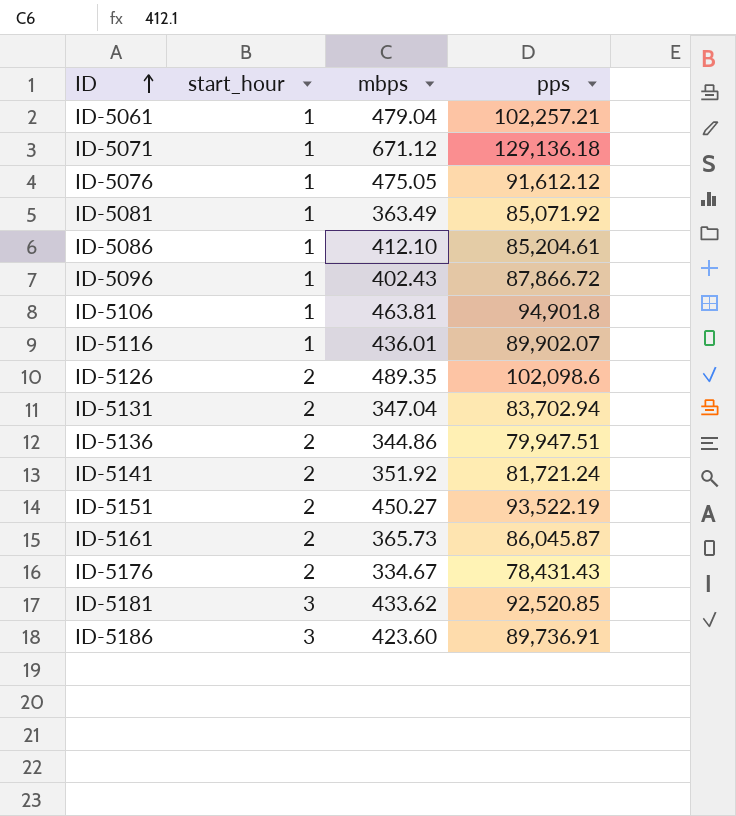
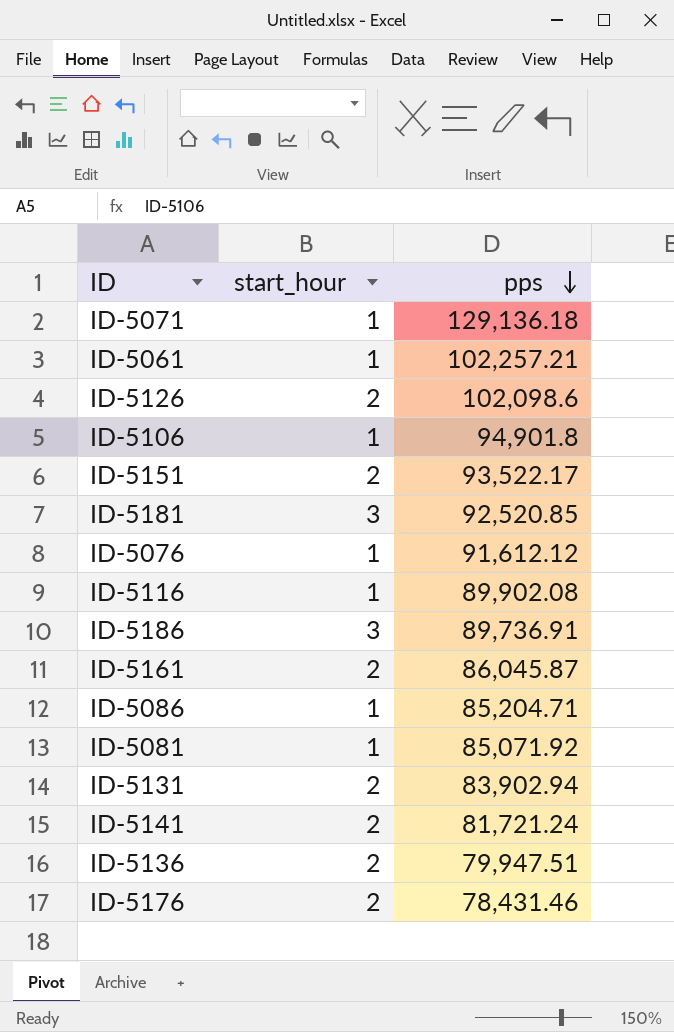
row order: ID ascending -> pps descending
column mbps | position: 3 -> none
row ID-5096: 1 | 402.43 | 87,866.72 -> none
ID-5151 | pps: 93,522.19 -> 93,522.17
ID-5116 | pps: 89,902.07 -> 89,902.08
ID-5086 | pps: 85,204.61 -> 85,204.71
ID-5131 | pps: 83,702.94 -> 83,902.94
ID-5176 | pps: 78,431.43 -> 78,431.46

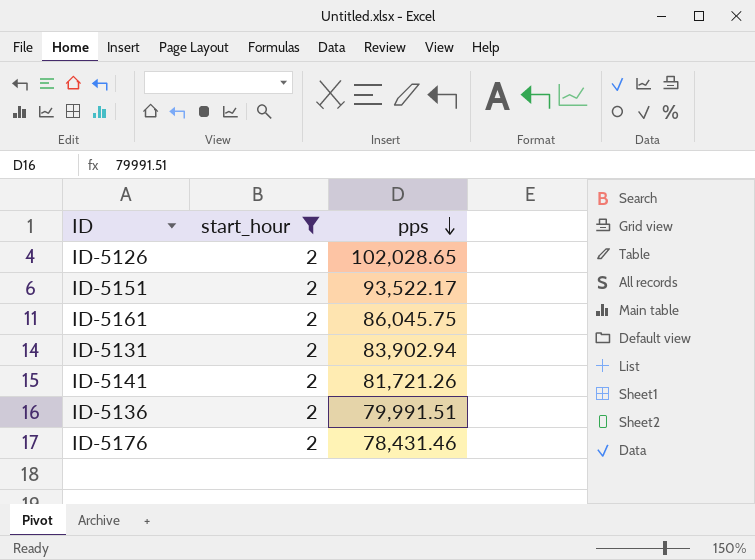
filter: none -> start_hour = 2
ID-5126 | pps: 102,098.6 -> 102,028.65
ID-5161 | pps: 86,045.87 -> 86,045.75
ID-5141 | pps: 81,721.24 -> 81,721.26
ID-5136 | pps: 79,947.51 -> 79,991.51

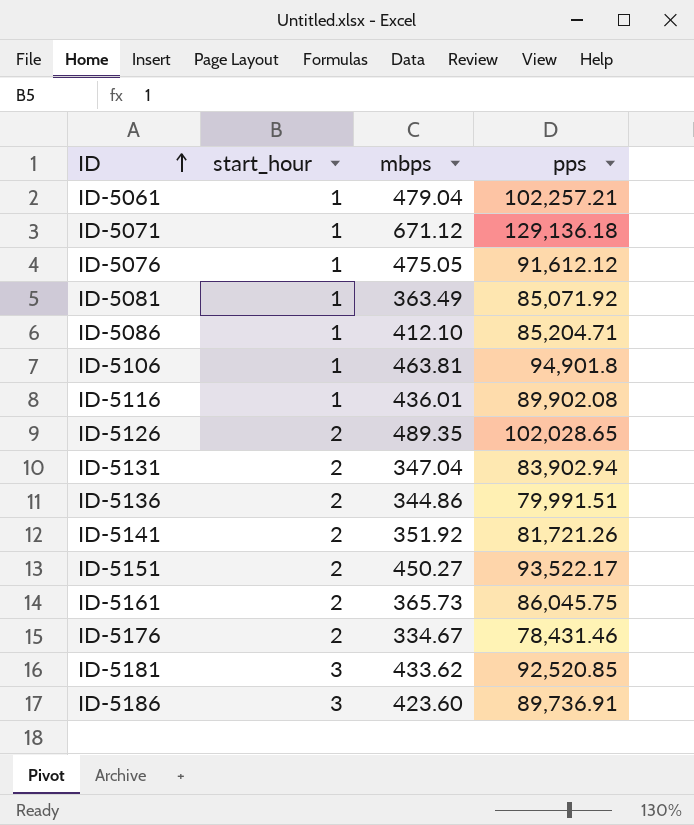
filter: start_hour = 2 -> none
row order: pps descending -> ID ascending
column mbps | position: none -> 3

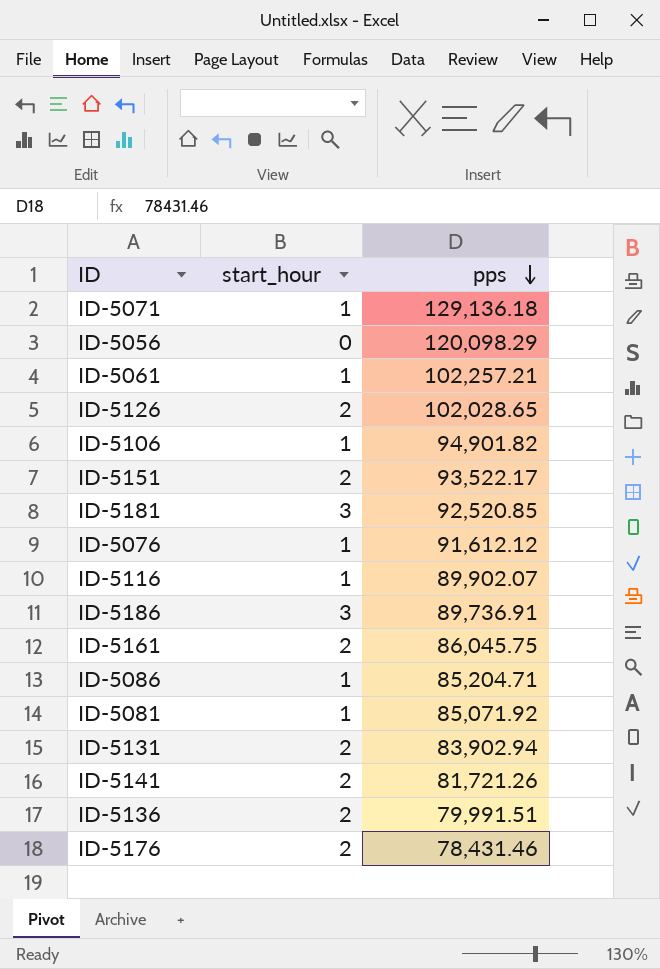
row order: ID ascending -> pps descending
column mbps | position: 3 -> none
row ID-5056: none -> 0 | 120,098.29
ID-5106 | pps: 94,901.8 -> 94,901.82
ID-5116 | pps: 89,902.08 -> 89,902.07

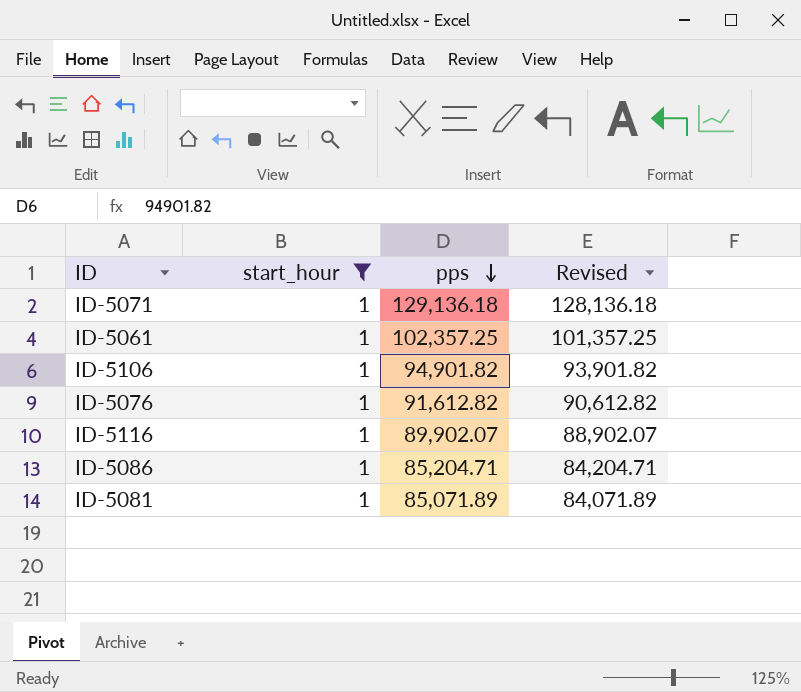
filter: none -> start_hour = 1
column Revised | formula: none -> [pps] - 1000
ID-5061 | pps: 102,257.21 -> 102,357.25
ID-5076 | pps: 91,612.12 -> 91,612.82
ID-5081 | pps: 85,071.92 -> 85,071.89

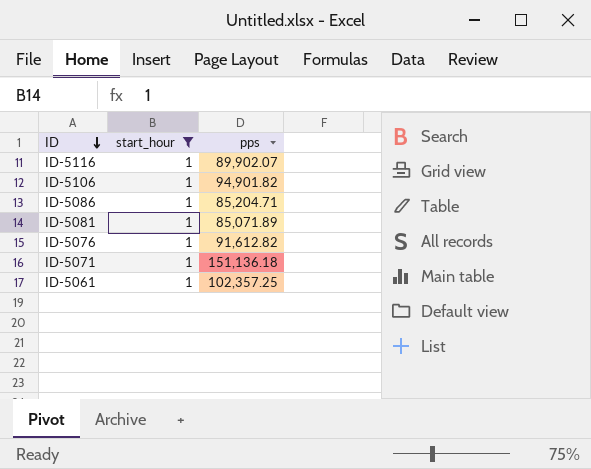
row order: pps descending -> ID descending
column Revised | formula: [pps] - 1000 -> none
ID-5071 | pps: 129,136.18 -> 151,136.18

